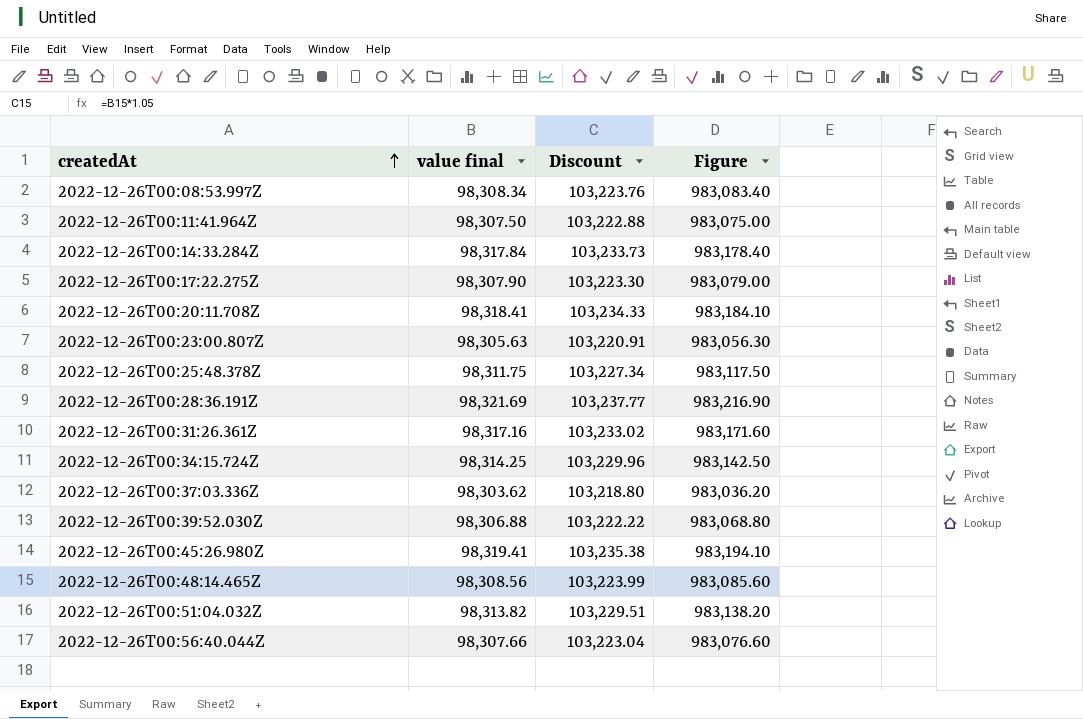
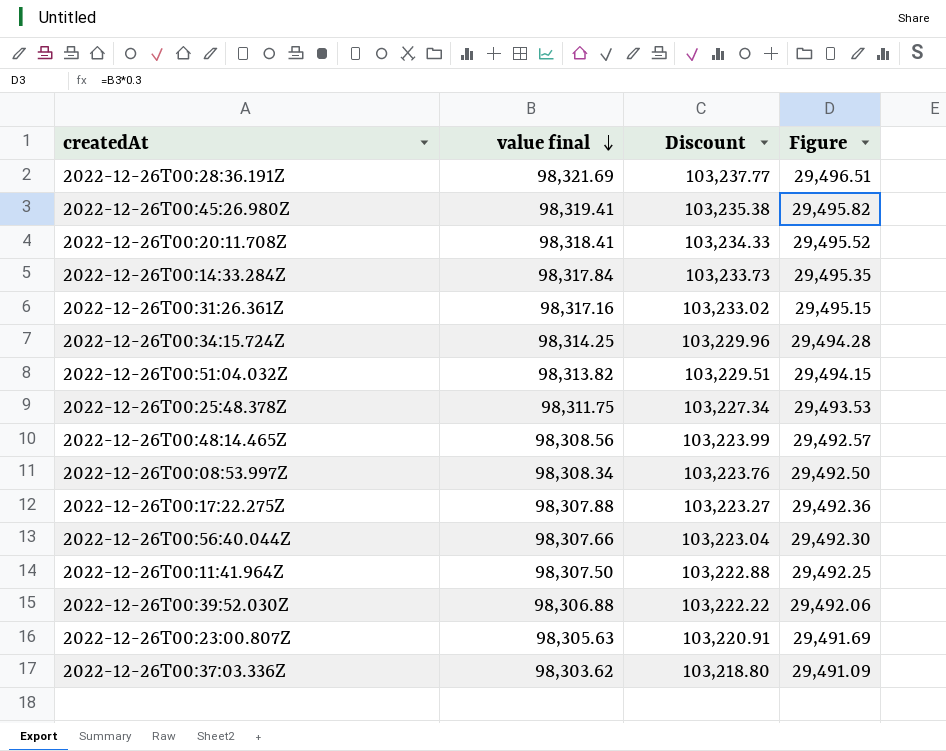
row order: createdAt ascending -> value final descending
column Figure | formula: [value final] * 10 -> [value final] * 0.3
2022-12-26T00:17:22.275Z | value final: 98,307.90 -> 98,307.88
2022-12-26T00:17:22.275Z | Discount: 103,223.30 -> 103,223.27

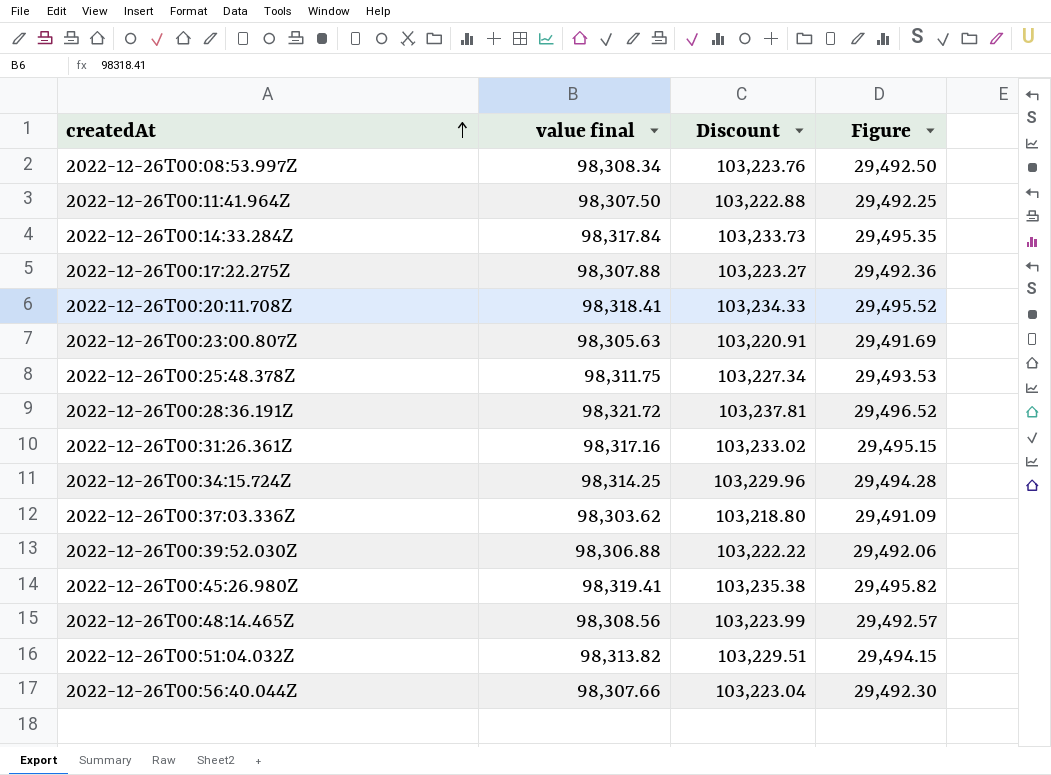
row order: value final descending -> createdAt ascending
2022-12-26T00:28:36.191Z | value final: 98,321.69 -> 98,321.72
2022-12-26T00:28:36.191Z | Discount: 103,237.77 -> 103,237.81
2022-12-26T00:28:36.191Z | Figure: 29,496.51 -> 29,496.52

